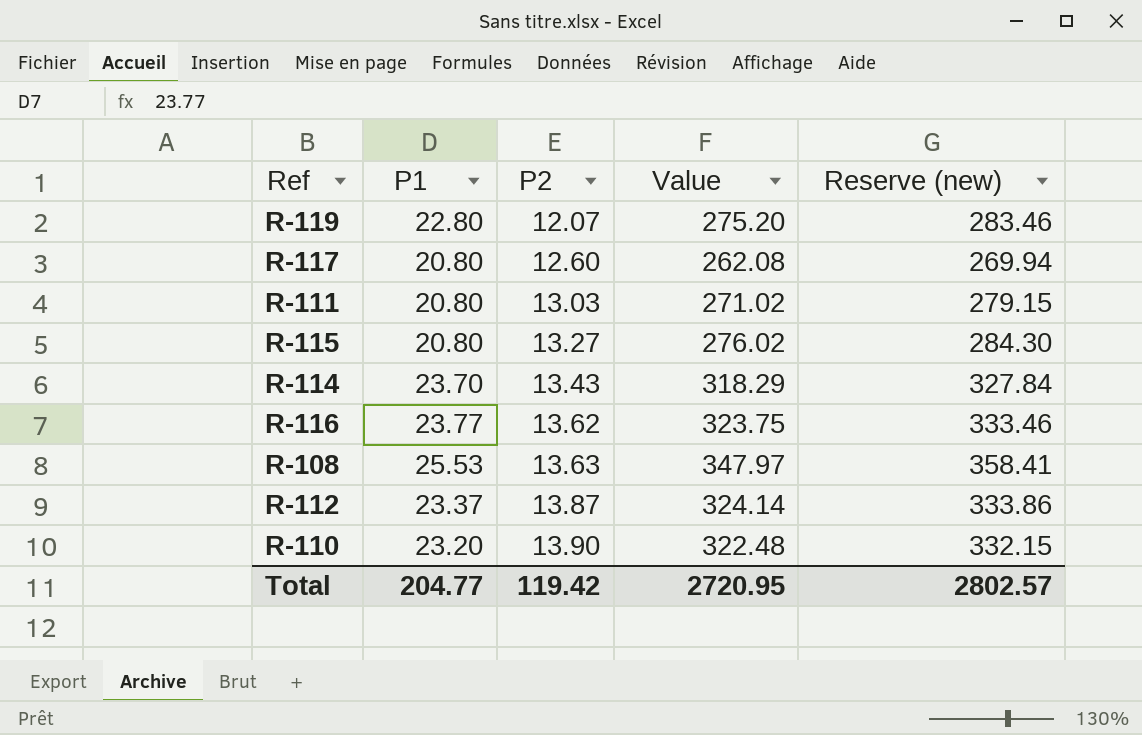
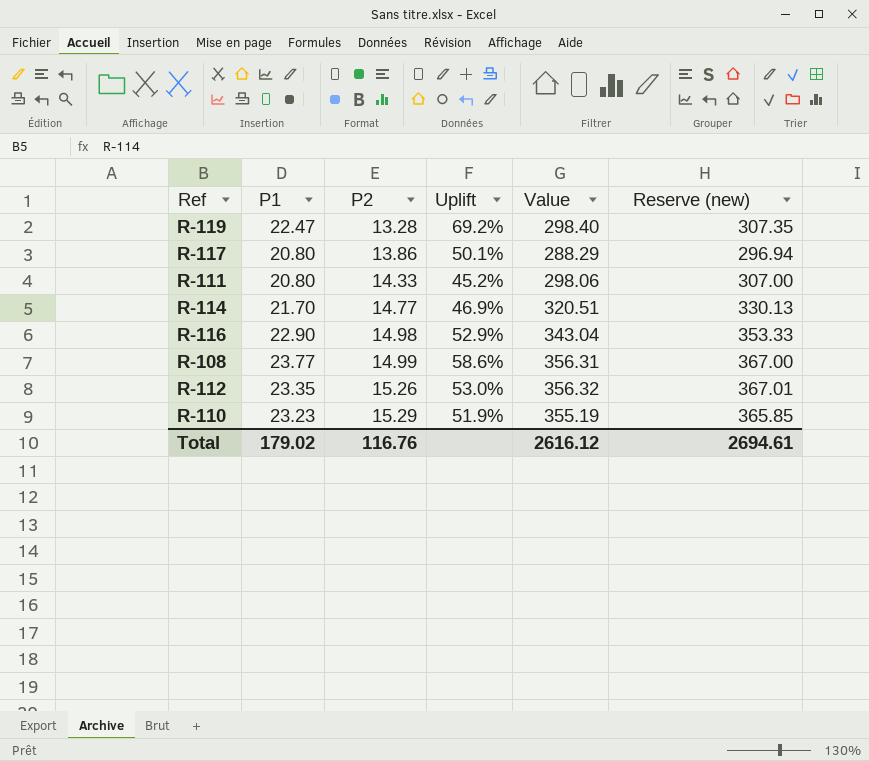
column Uplift | formula: none -> ([P1] - [P2]) / [P2]
row R-115: 20.80 | 13.27 | 276.02 | 284.30 -> none
R-119 | P1: 22.80 -> 22.47
R-119 | P2: 12.07 -> 13.28
R-119 | Value: 275.20 -> 298.40
R-119 | Reserve (new): 283.46 -> 307.35
R-117 | P2: 12.60 -> 13.86
R-117 | Value: 262.08 -> 288.29
R-117 | Reserve (new): 269.94 -> 296.94
R-111 | P2: 13.03 -> 14.33
R-111 | Value: 271.02 -> 298.06
R-111 | Reserve (new): 279.15 -> 307.00
R-114 | P1: 23.70 -> 21.70
R-114 | P2: 13.43 -> 14.77
R-114 | Value: 318.29 -> 320.51
R-114 | Reserve (new): 327.84 -> 330.13
R-116 | P1: 23.77 -> 22.90
R-116 | P2: 13.62 -> 14.98
R-116 | Value: 323.75 -> 343.04
R-116 | Reserve (new): 333.46 -> 353.33
R-108 | P1: 25.53 -> 23.77
R-108 | P2: 13.63 -> 14.99
R-108 | Value: 347.97 -> 356.31
R-108 | Reserve (new): 358.41 -> 367.00
R-112 | P1: 23.37 -> 23.35
R-112 | P2: 13.87 -> 15.26
R-112 | Value: 324.14 -> 356.32
R-112 | Reserve (new): 333.86 -> 367.01
R-110 | P1: 23.20 -> 23.23
R-110 | P2: 13.90 -> 15.29
R-110 | Value: 322.48 -> 355.19
R-110 | Reserve (new): 332.15 -> 365.85
Total | P1: 204.77 -> 179.02
Total | P2: 119.42 -> 116.76
Total | Value: 2720.95 -> 2616.12
Total | Reserve (new): 2802.57 -> 2694.61

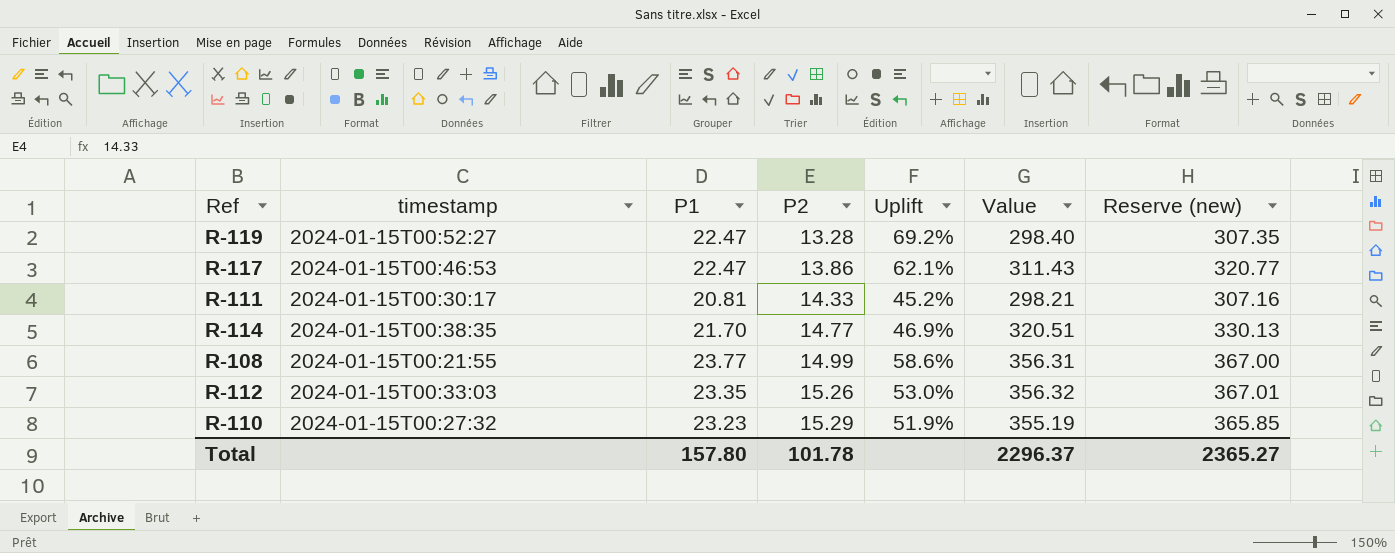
column timestamp | position: none -> 2
row R-116: 22.90 | 14.98 | 52.9% | 343.04 | 353.33 -> none
R-117 | P1: 20.80 -> 22.47
R-117 | Uplift: 50.1% -> 62.1%
R-117 | Value: 288.29 -> 311.43
R-117 | Reserve (new): 296.94 -> 320.77
R-111 | P1: 20.80 -> 20.81
R-111 | Value: 298.06 -> 298.21
R-111 | Reserve (new): 307.00 -> 307.16
Total | P1: 179.02 -> 157.80
Total | P2: 116.76 -> 101.78
Total | Value: 2616.12 -> 2296.37
Total | Reserve (new): 2694.61 -> 2365.27

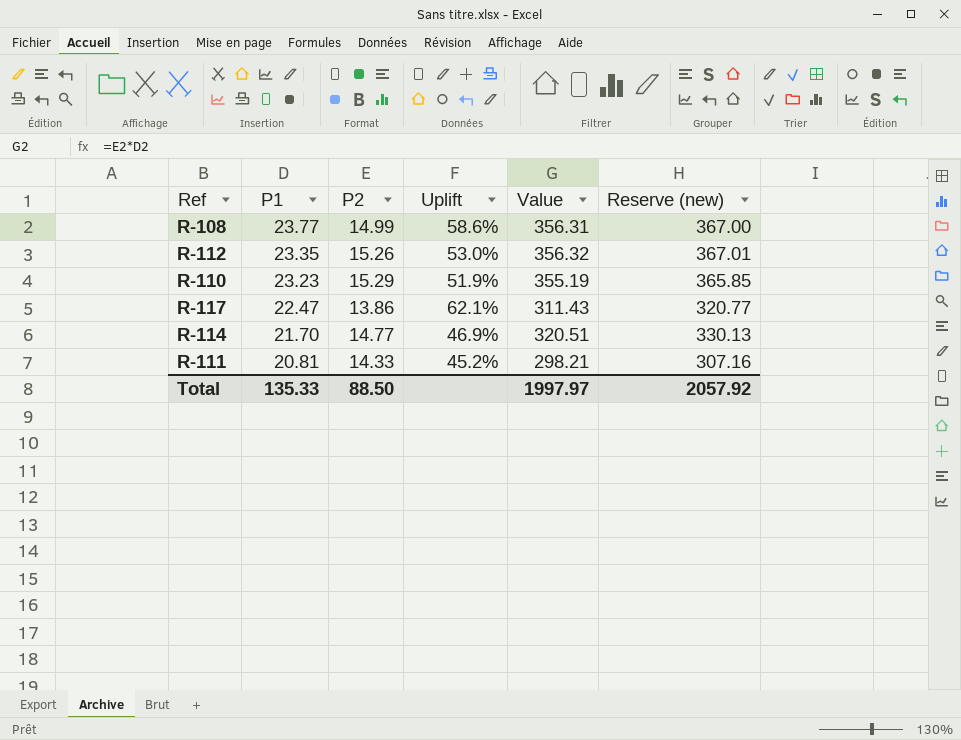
row order: P2 ascending -> P1 descending
column timestamp | position: 2 -> none
row R-119: 2024-01-15T00:52:27 | 22.47 | 13.28 | 69.2% | 298.40 | 307.35 -> none
Total | P1: 157.80 -> 135.33
Total | P2: 101.78 -> 88.50
Total | Value: 2296.37 -> 1997.97
Total | Reserve (new): 2365.27 -> 2057.92

